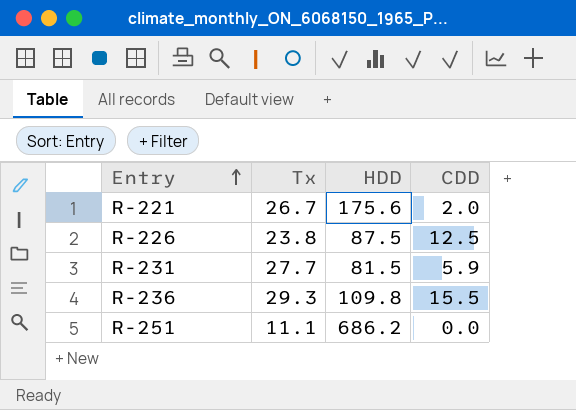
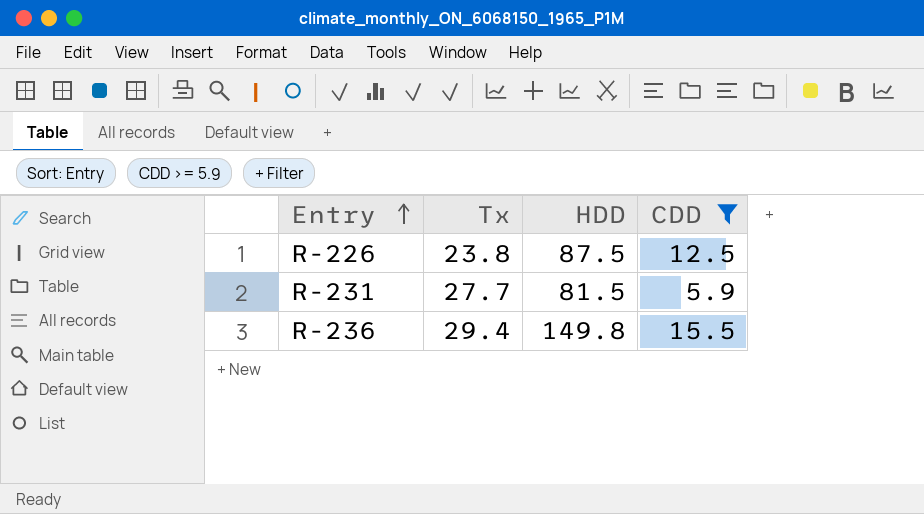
filter: none -> CDD >= 5.9
R-236 | Tx: 29.3 -> 29.4
R-236 | HDD: 109.8 -> 149.8

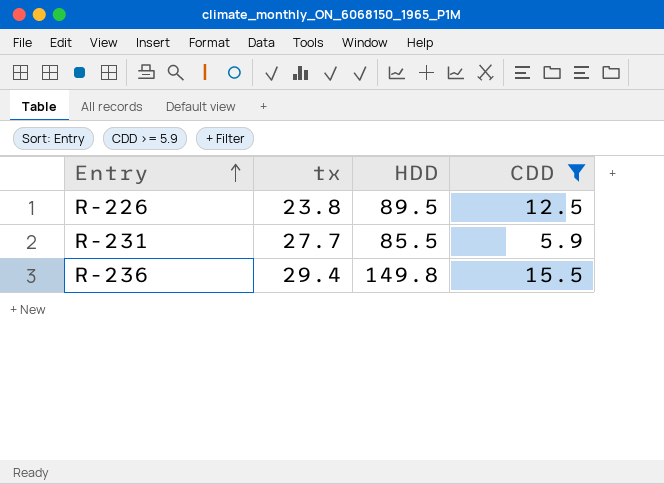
column name: Tx -> tx
R-226 | HDD: 87.5 -> 89.5
R-231 | HDD: 81.5 -> 85.5

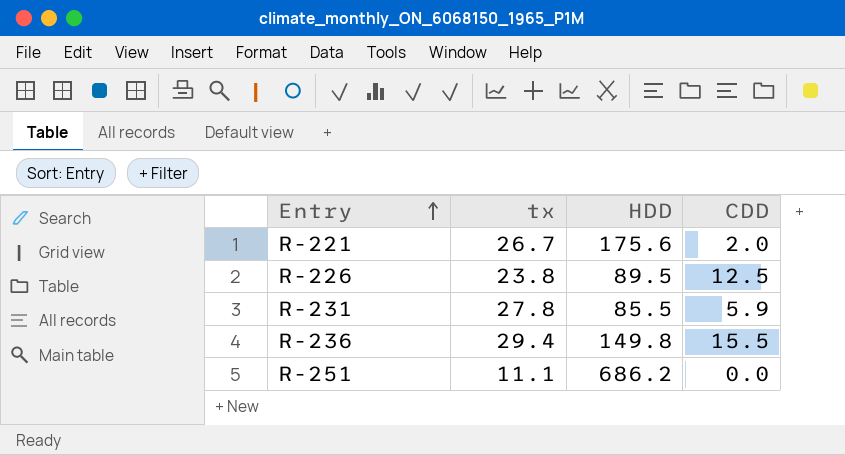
filter: CDD >= 5.9 -> none
R-231 | tx: 27.7 -> 27.8

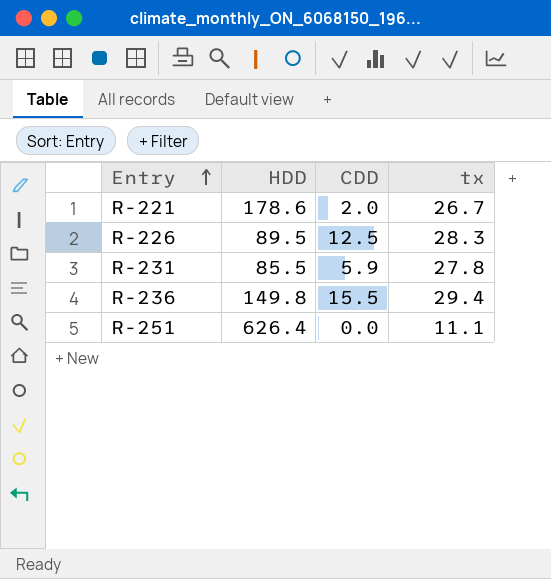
column tx | position: 2 -> 4
R-221 | HDD: 175.6 -> 178.6
R-226 | tx: 23.8 -> 28.3
R-251 | HDD: 686.2 -> 626.4

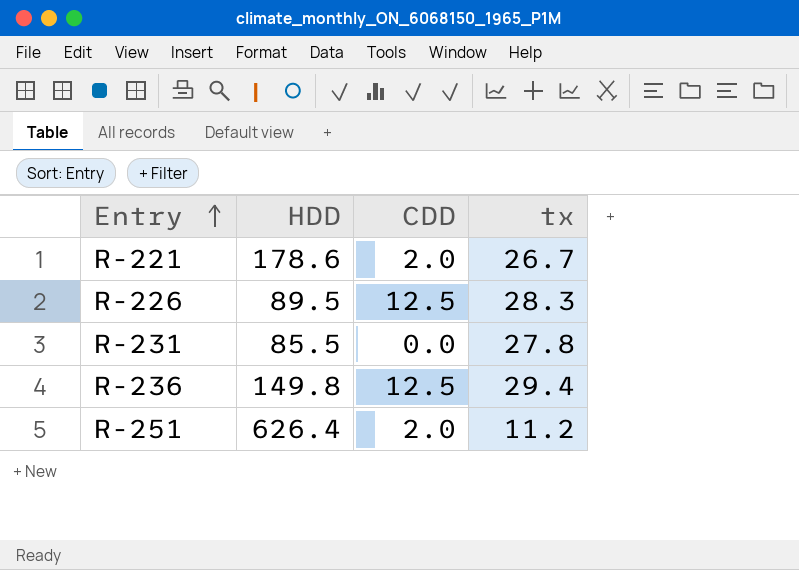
R-231 | CDD: 5.9 -> 0.0
R-236 | CDD: 15.5 -> 12.5
R-251 | CDD: 0.0 -> 2.0
R-251 | tx: 11.1 -> 11.2

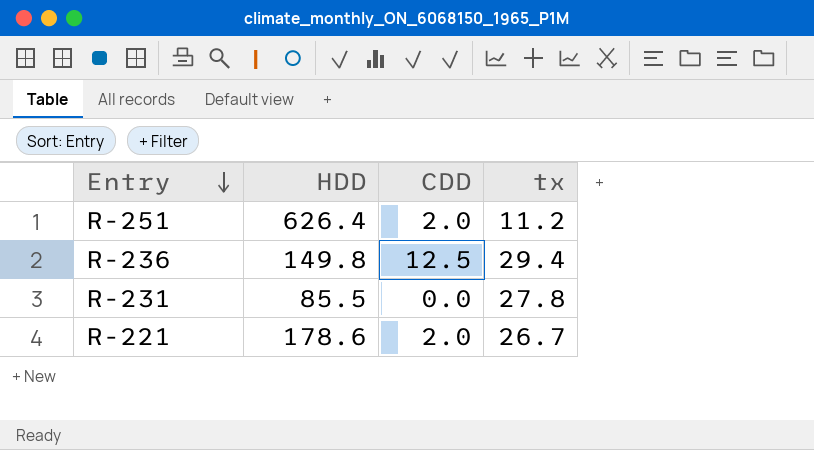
row order: Entry ascending -> Entry descending
row R-226: 89.5 | 12.5 | 28.3 -> none

